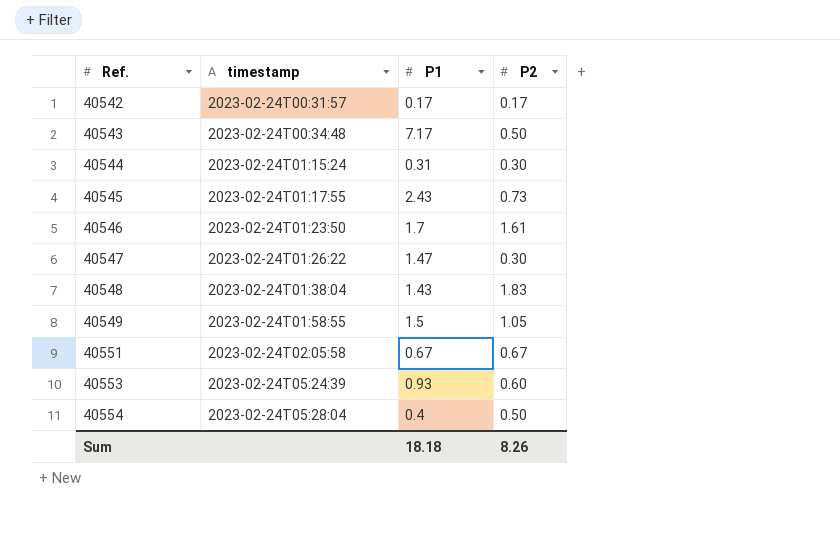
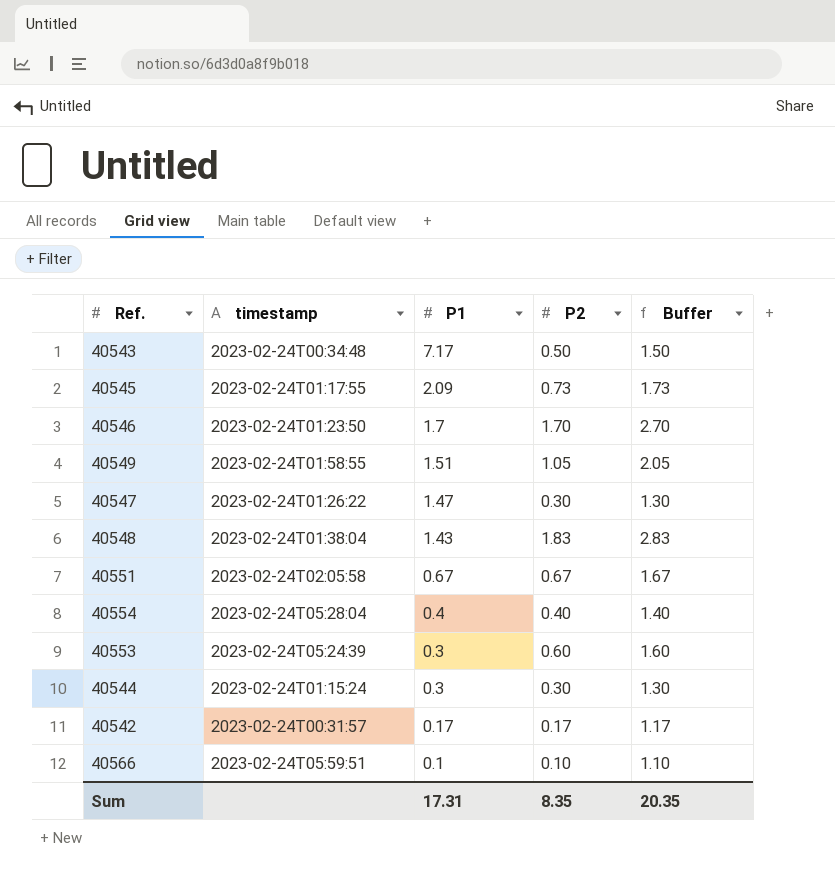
row order: Ref. ascending -> P1 descending
column Buffer | formula: none -> [P2] + 1
40545 | P1: 2.43 -> 2.09
40546 | P2: 1.61 -> 1.70
40549 | P1: 1.5 -> 1.51
40554 | P2: 0.50 -> 0.40
40553 | P1: 0.93 -> 0.3
40544 | P1: 0.31 -> 0.3
row 40566: none -> 2023-02-24T05:59:51 | 0.1 | 0.10 | 1.10
Sum | P1: 18.18 -> 17.31
Sum | P2: 8.26 -> 8.35

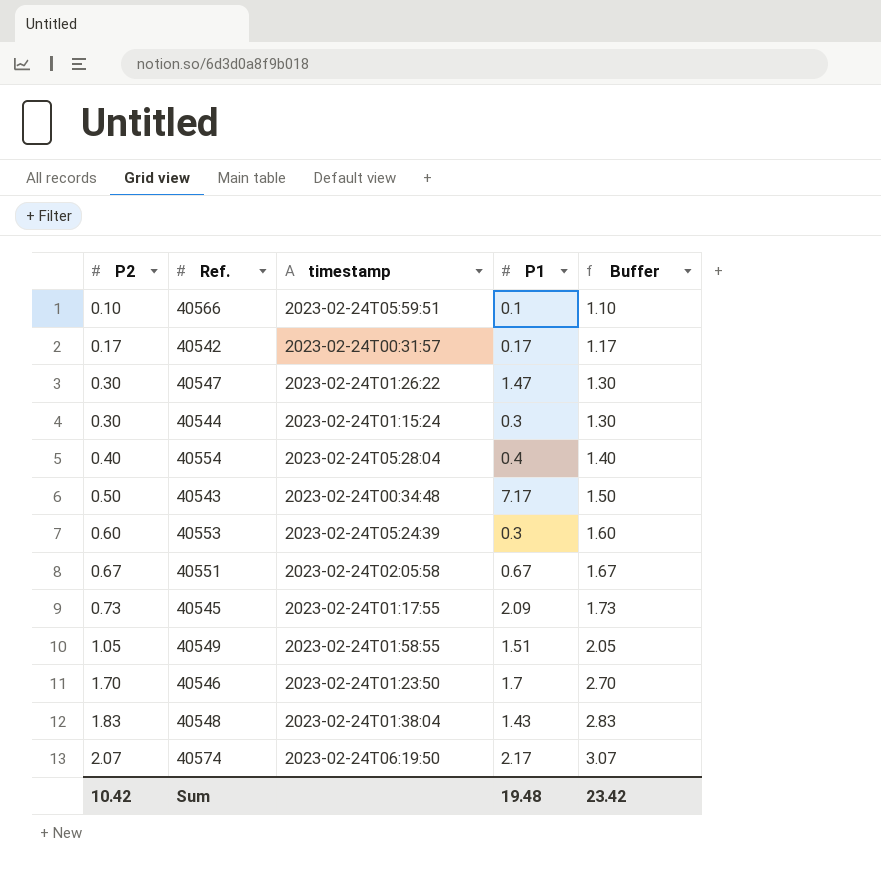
row order: P1 descending -> P2 ascending
column P2 | position: 4 -> 1
row 40574: none -> 2.07 | 2023-02-24T06:19:50 | 2.17 | 3.07
Sum | P2: 8.35 -> 10.42
Sum | P1: 17.31 -> 19.48
Sum | Buffer: 20.35 -> 23.42

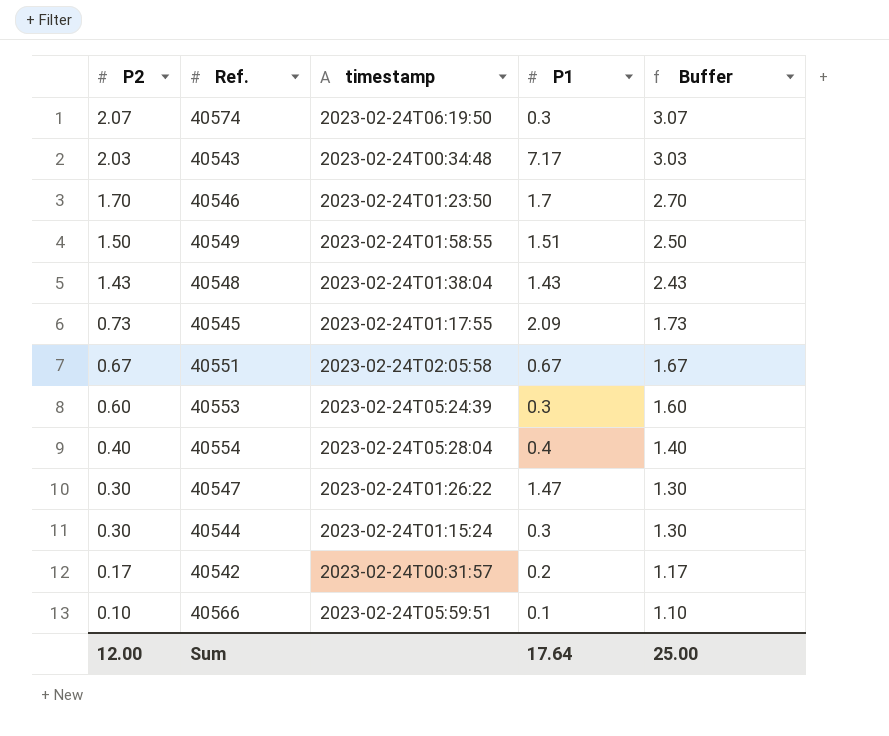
row order: P2 ascending -> P2 descending
40574 | P1: 2.17 -> 0.3
40543 | P2: 0.50 -> 2.03
40543 | Buffer: 1.50 -> 3.03
40549 | P2: 1.05 -> 1.50
40549 | Buffer: 2.05 -> 2.50
40548 | P2: 1.83 -> 1.43
40548 | Buffer: 2.83 -> 2.43
40542 | P1: 0.17 -> 0.2
Sum | P2: 10.42 -> 12.00
Sum | P1: 19.48 -> 17.64
Sum | Buffer: 23.42 -> 25.00

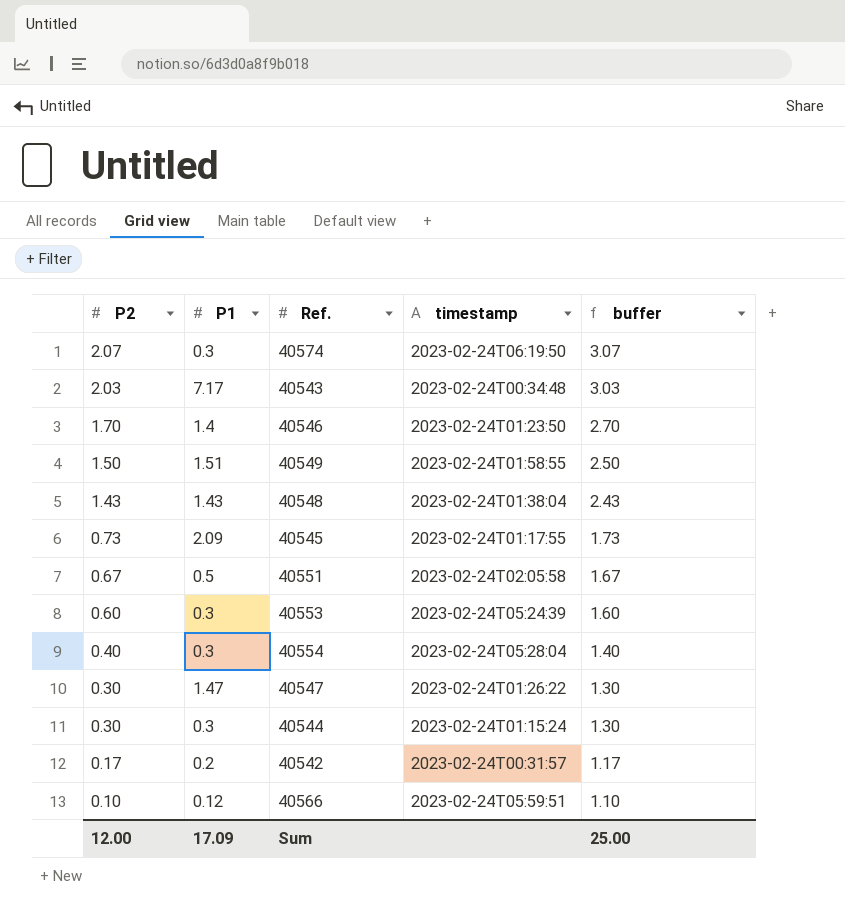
column P1 | position: 4 -> 2
column name: Buffer -> buffer
40546 | P1: 1.7 -> 1.4
40551 | P1: 0.67 -> 0.5
40554 | P1: 0.4 -> 0.3
40566 | P1: 0.1 -> 0.12
Sum | P1: 17.64 -> 17.09

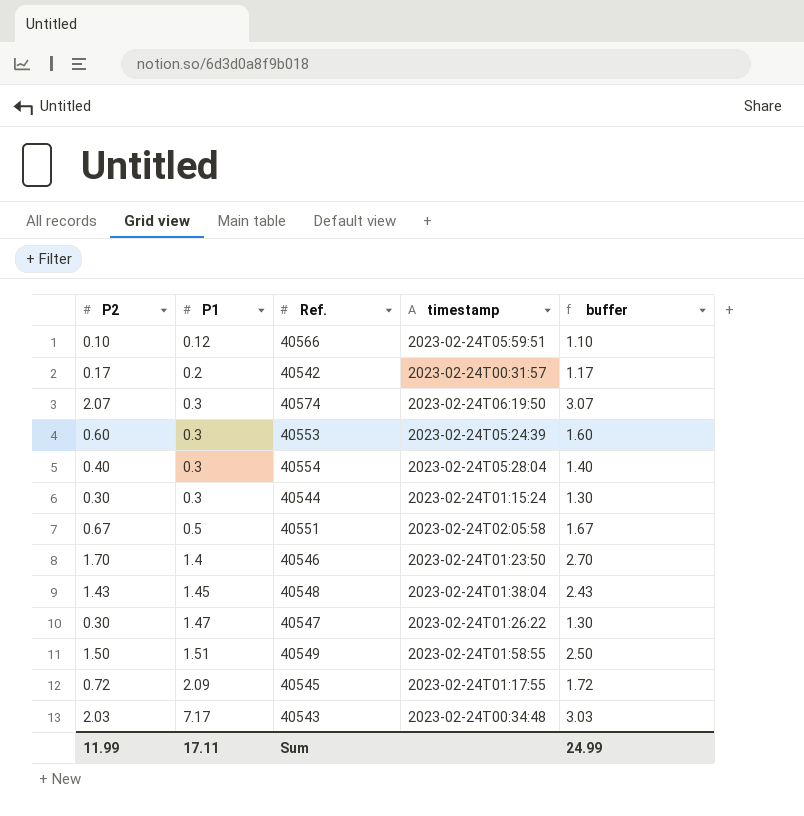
row order: P2 descending -> P1 ascending
40548 | P1: 1.43 -> 1.45
40545 | P2: 0.73 -> 0.72
40545 | buffer: 1.73 -> 1.72
Sum | P2: 12.00 -> 11.99
Sum | P1: 17.09 -> 17.11
Sum | buffer: 25.00 -> 24.99

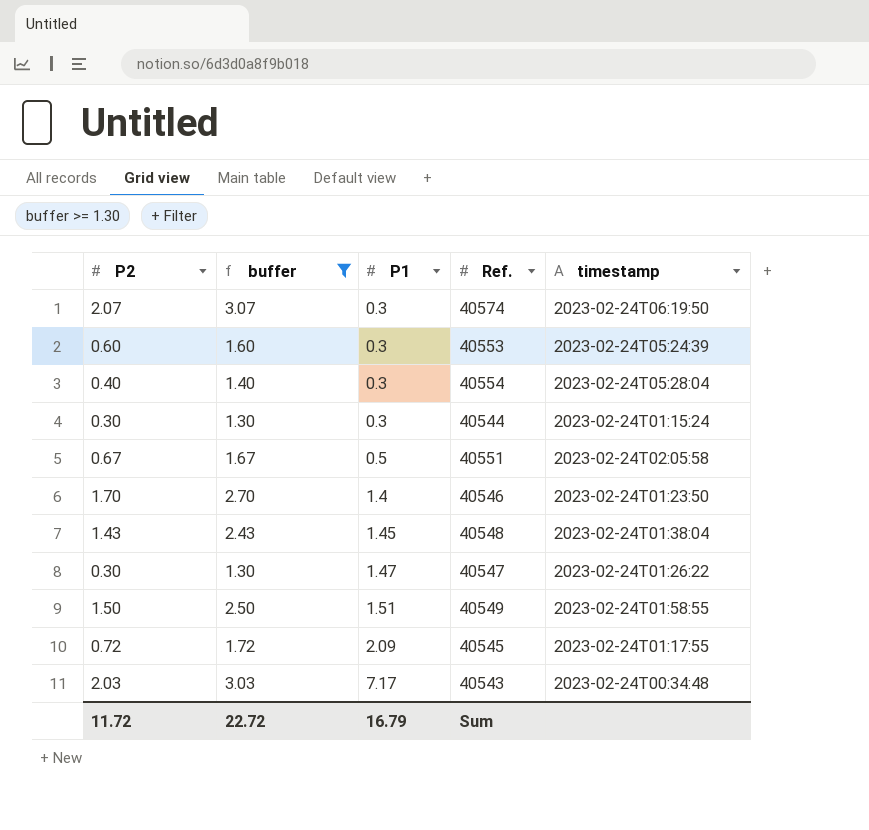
filter: none -> buffer >= 1.30
column buffer | position: 5 -> 2
Sum | P2: 11.99 -> 11.72
Sum | buffer: 24.99 -> 22.72
Sum | P1: 17.11 -> 16.79

